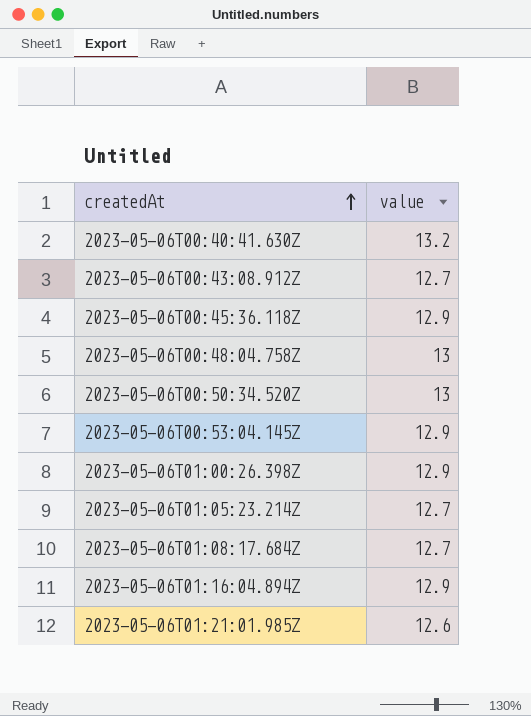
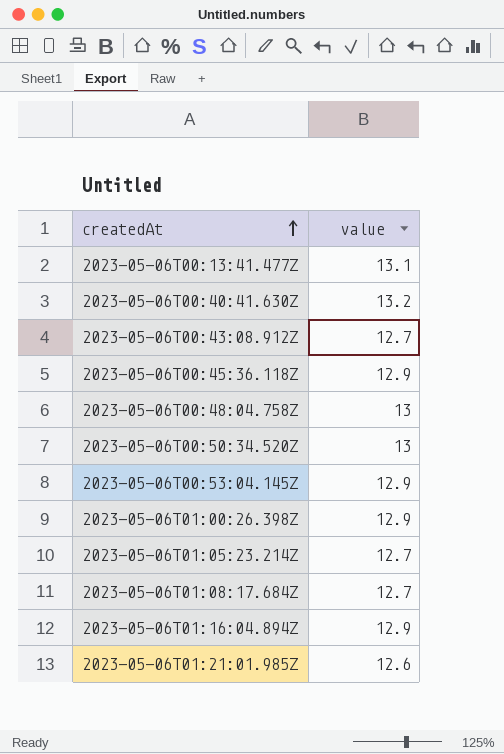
row 2023-05-06T00:13:41.477Z: none -> 13.1

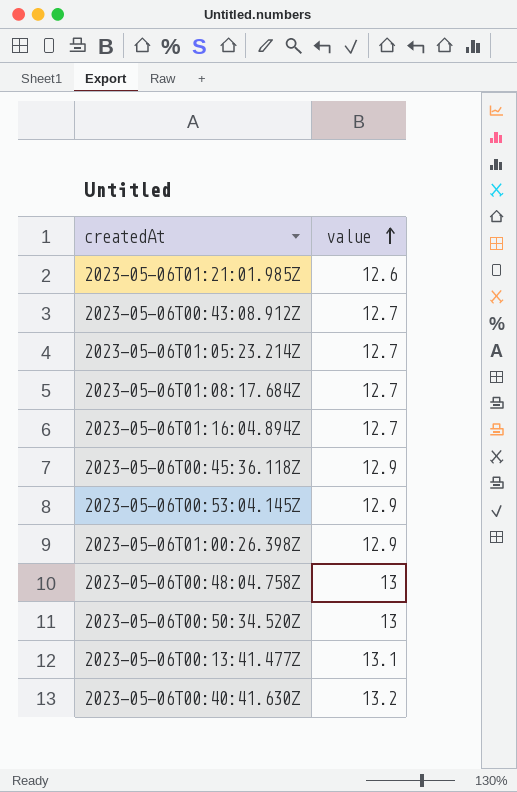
row order: createdAt ascending -> value ascending
2023-05-06T01:16:04.894Z | value: 12.9 -> 12.7

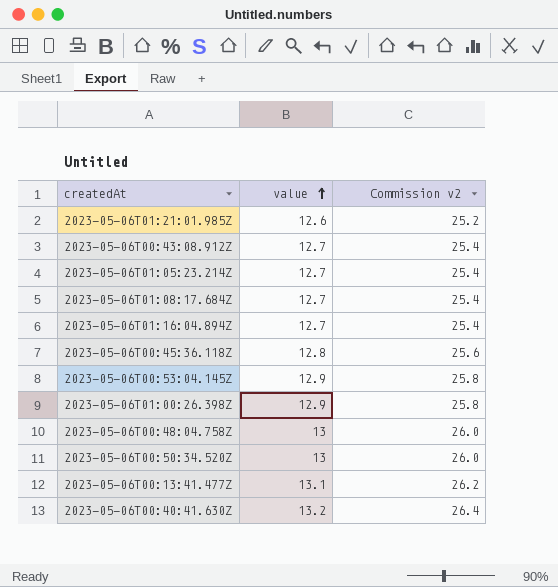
column Commission v2 | formula: none -> [value] * 2
2023-05-06T00:45:36.118Z | value: 12.9 -> 12.8

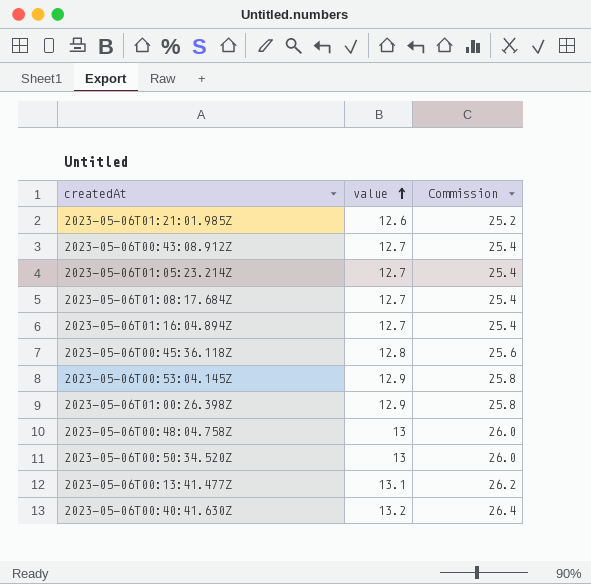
column name: Commission v2 -> Commission

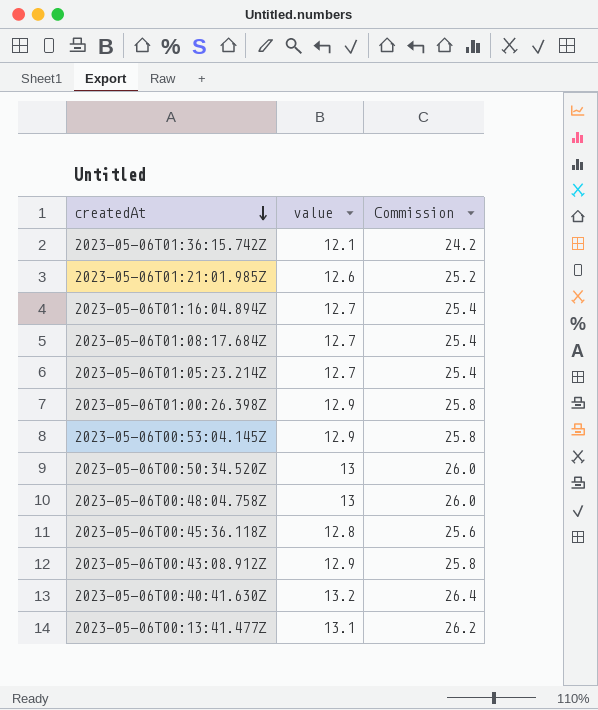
row order: value ascending -> createdAt descending
row 2023-05-06T01:36:15.742Z: none -> 12.1 | 24.2
2023-05-06T00:43:08.912Z | value: 12.7 -> 12.9
2023-05-06T00:43:08.912Z | Commission: 25.4 -> 25.8

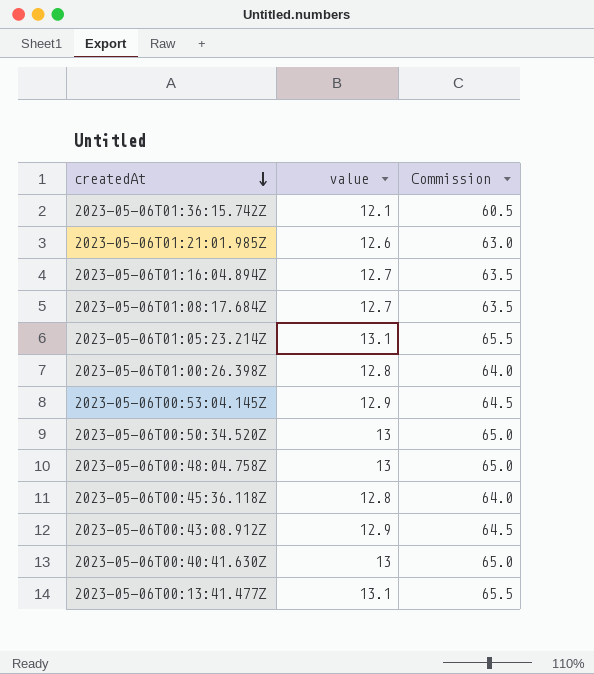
column Commission | formula: [value] * 2 -> [value] * 5
2023-05-06T01:05:23.214Z | value: 12.7 -> 13.1
2023-05-06T01:00:26.398Z | value: 12.9 -> 12.8
2023-05-06T00:40:41.630Z | value: 13.2 -> 13

